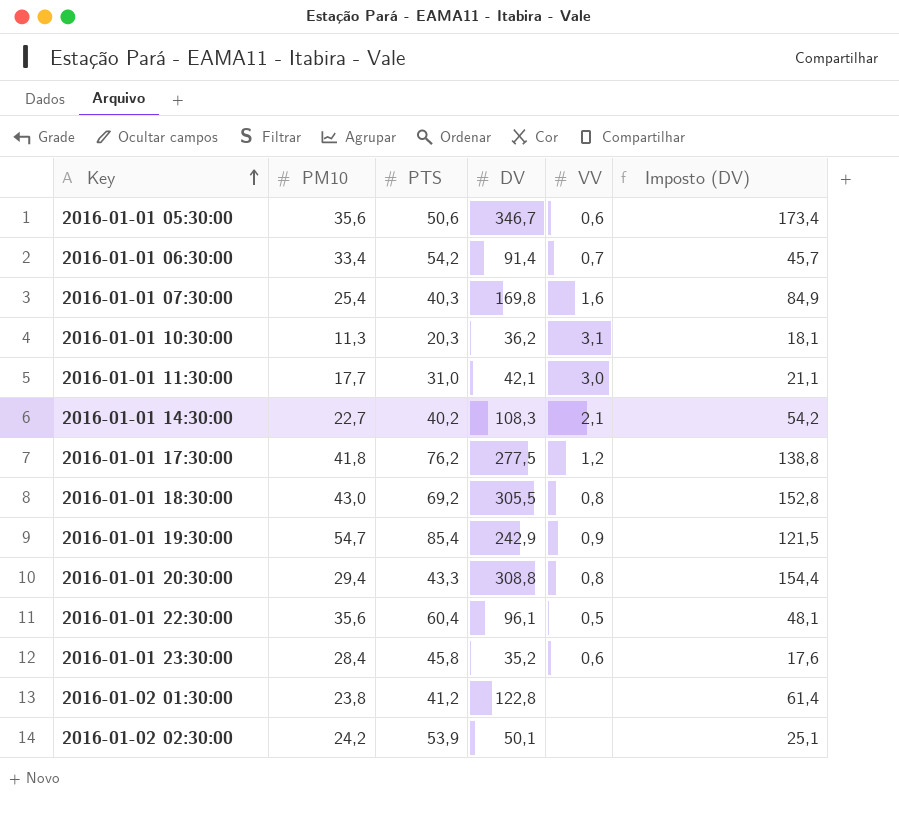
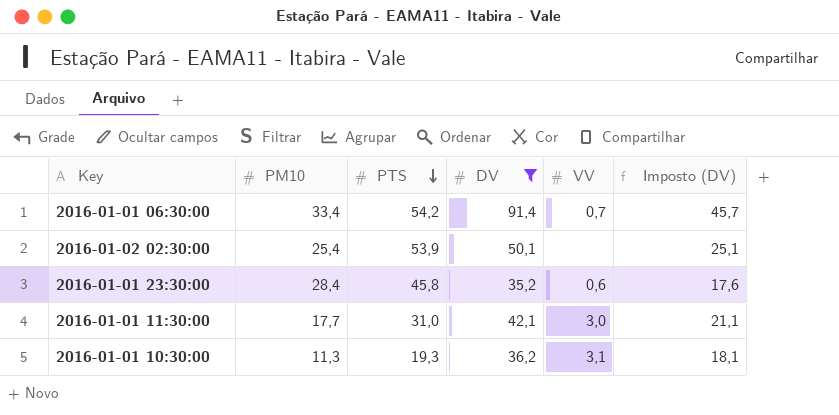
filter: none -> DV <= 91,4
row order: Key ascending -> PTS descending
2016-01-02 02:30:00 | PM10: 24,2 -> 25,4
2016-01-01 10:30:00 | PTS: 20,3 -> 19,3

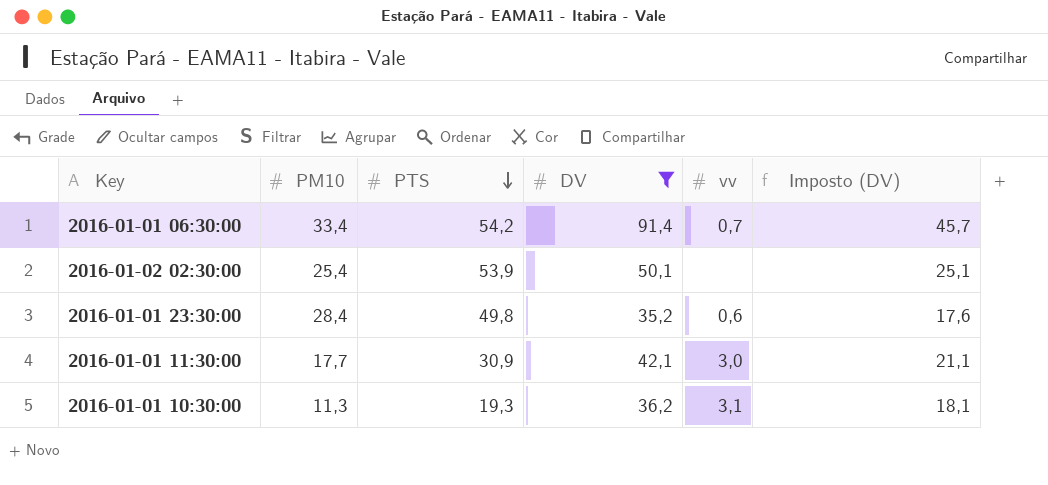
column name: VV -> vv
2016-01-01 23:30:00 | PTS: 45,8 -> 49,8
2016-01-01 11:30:00 | PTS: 31,0 -> 30,9

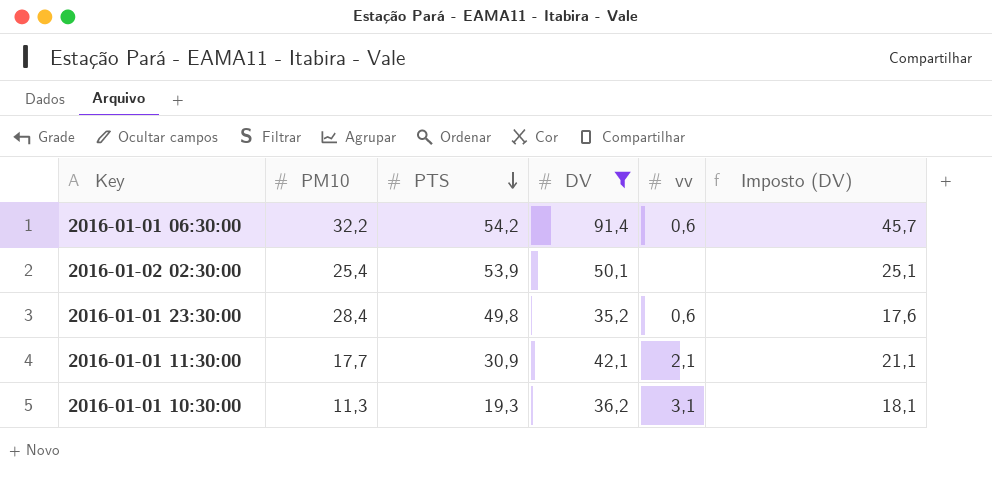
2016-01-01 06:30:00 | PM10: 33,4 -> 32,2
2016-01-01 06:30:00 | vv: 0,7 -> 0,6
2016-01-01 11:30:00 | vv: 3,0 -> 2,1

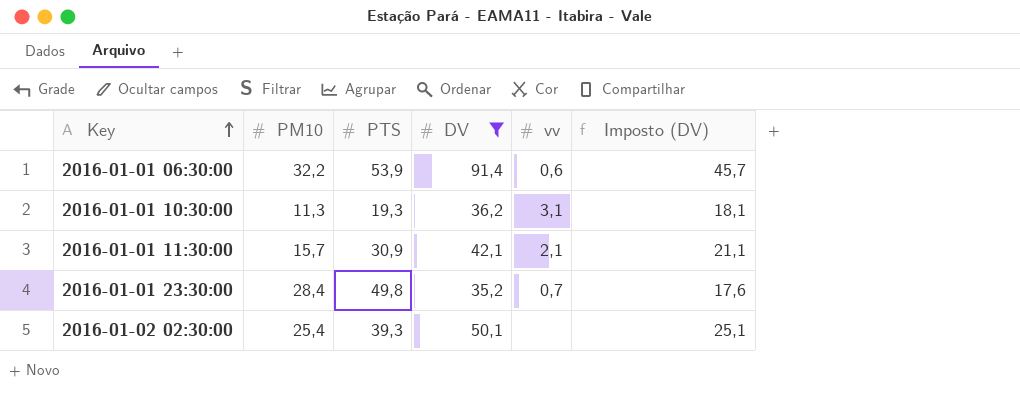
row order: PTS descending -> Key ascending
2016-01-01 06:30:00 | PTS: 54,2 -> 53,9
2016-01-01 11:30:00 | PM10: 17,7 -> 15,7
2016-01-01 23:30:00 | vv: 0,6 -> 0,7
2016-01-02 02:30:00 | PTS: 53,9 -> 39,3

